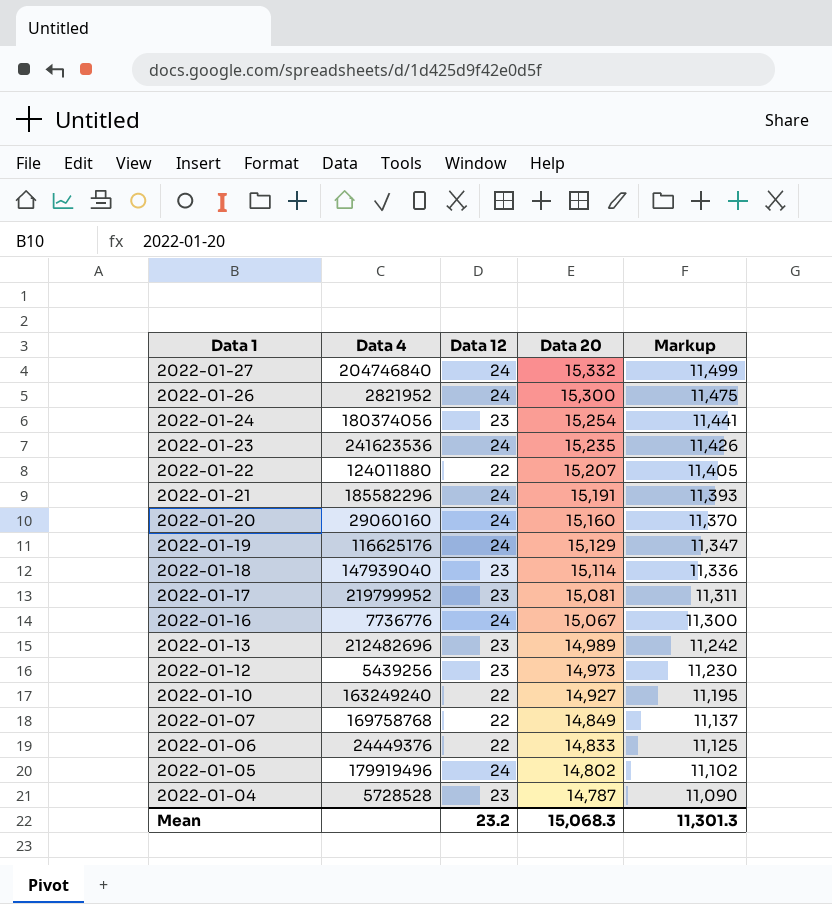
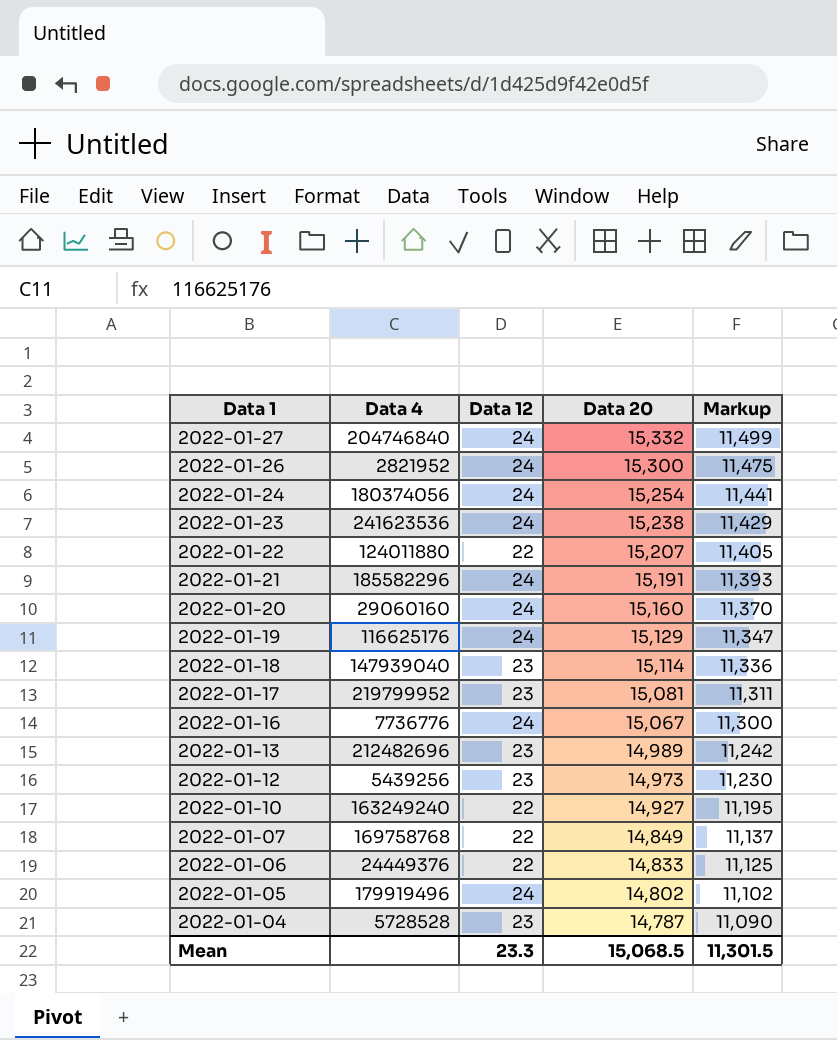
2022-01-24 | Data 12: 23 -> 24
2022-01-23 | Data 20: 15,235 -> 15,238
2022-01-23 | Markup: 11,426 -> 11,429
Mean | Data 12: 23.2 -> 23.3
Mean | Data 20: 15,068.3 -> 15,068.5
Mean | Markup: 11,301.3 -> 11,301.5

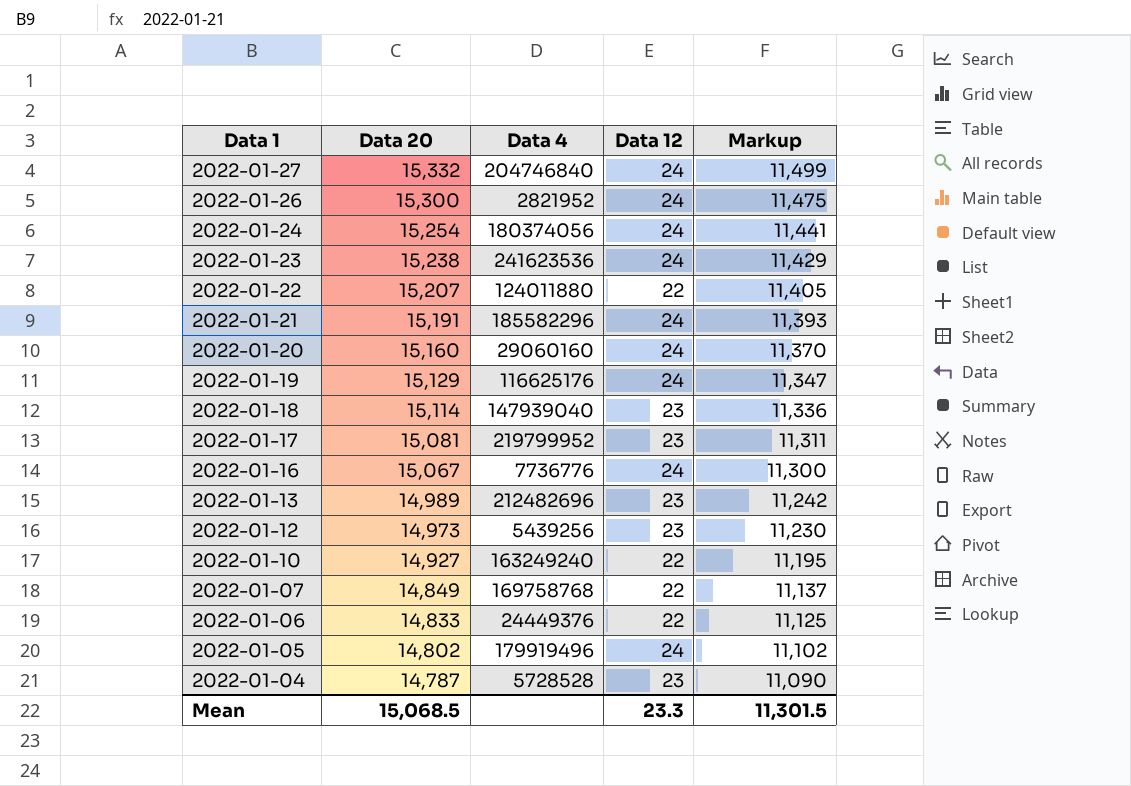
column Data 20 | position: 4 -> 2

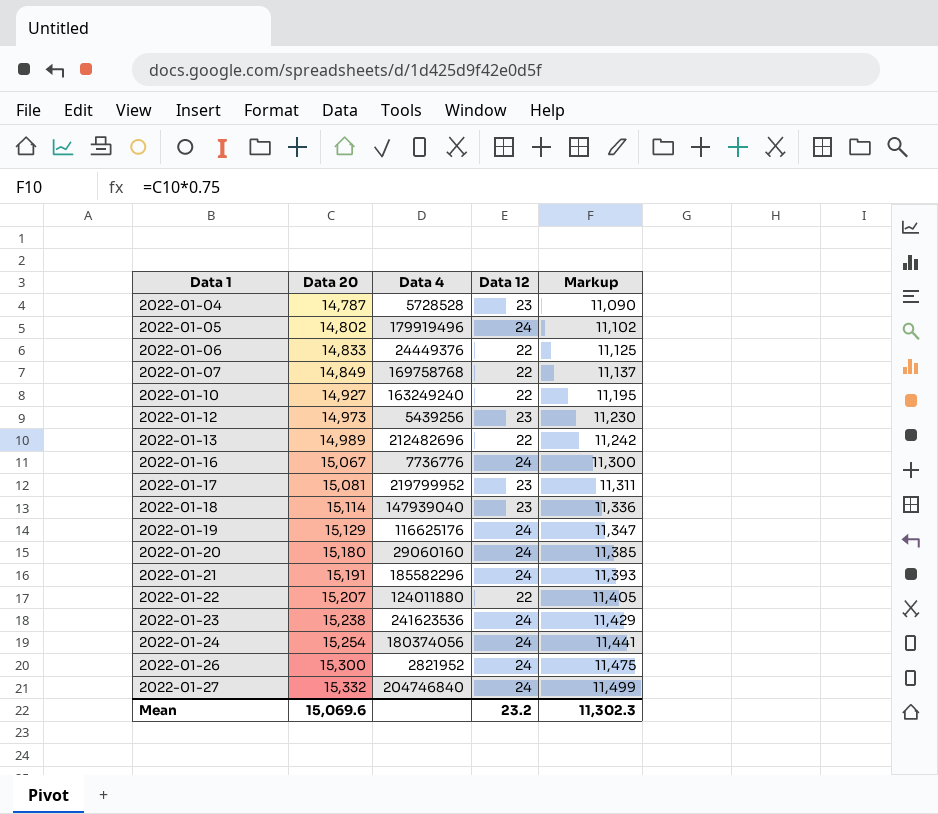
row order: Data 1 descending -> Data 1 ascending
2022-01-13 | Data 12: 23 -> 22
2022-01-20 | Data 20: 15,160 -> 15,180
2022-01-20 | Markup: 11,370 -> 11,385
Mean | Data 20: 15,068.5 -> 15,069.6
Mean | Data 12: 23.3 -> 23.2
Mean | Markup: 11,301.5 -> 11,302.3

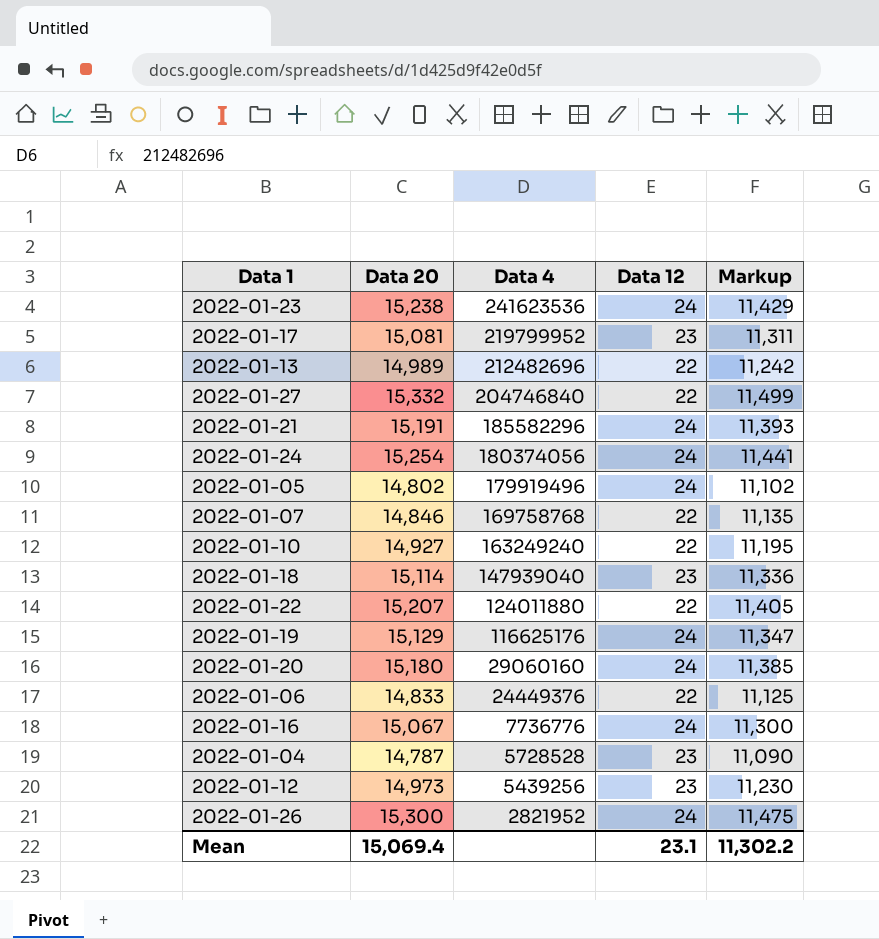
row order: Data 1 ascending -> Data 4 descending
2022-01-27 | Data 12: 24 -> 22
2022-01-07 | Data 20: 14,849 -> 14,846
2022-01-07 | Markup: 11,137 -> 11,135
Mean | Data 20: 15,069.6 -> 15,069.4
Mean | Data 12: 23.2 -> 23.1
Mean | Markup: 11,302.3 -> 11,302.2

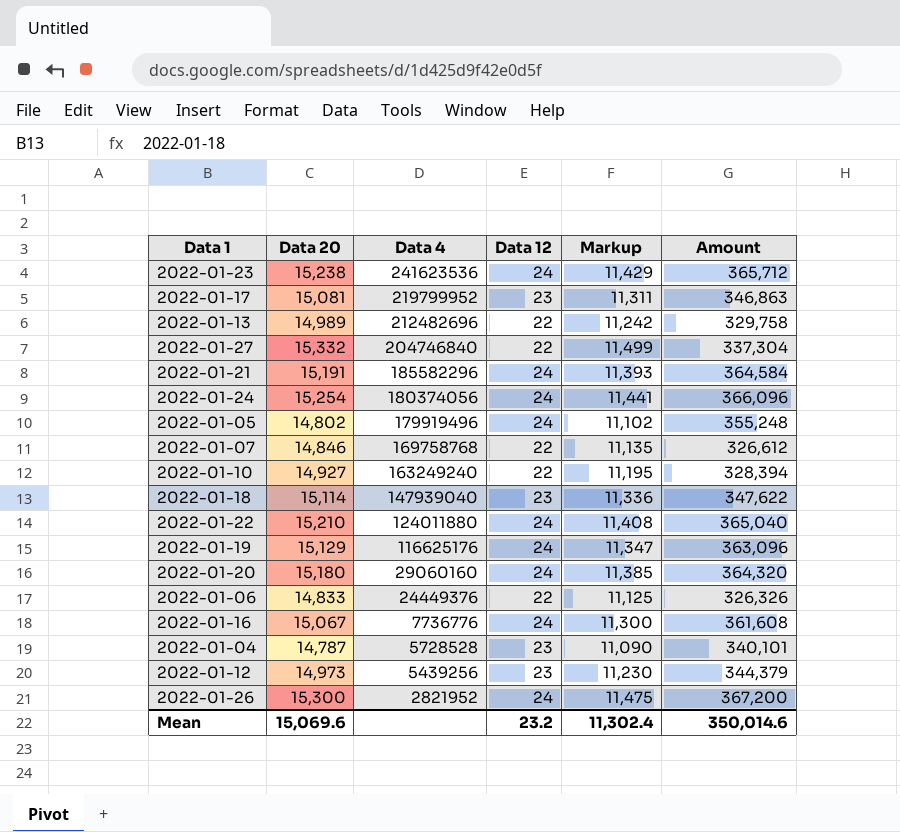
column Amount | formula: none -> [Data 20] * [Data 12]
2022-01-22 | Data 20: 15,207 -> 15,210
2022-01-22 | Data 12: 22 -> 24
2022-01-22 | Markup: 11,405 -> 11,408
Mean | Data 20: 15,069.4 -> 15,069.6
Mean | Data 12: 23.1 -> 23.2
Mean | Markup: 11,302.2 -> 11,302.4

